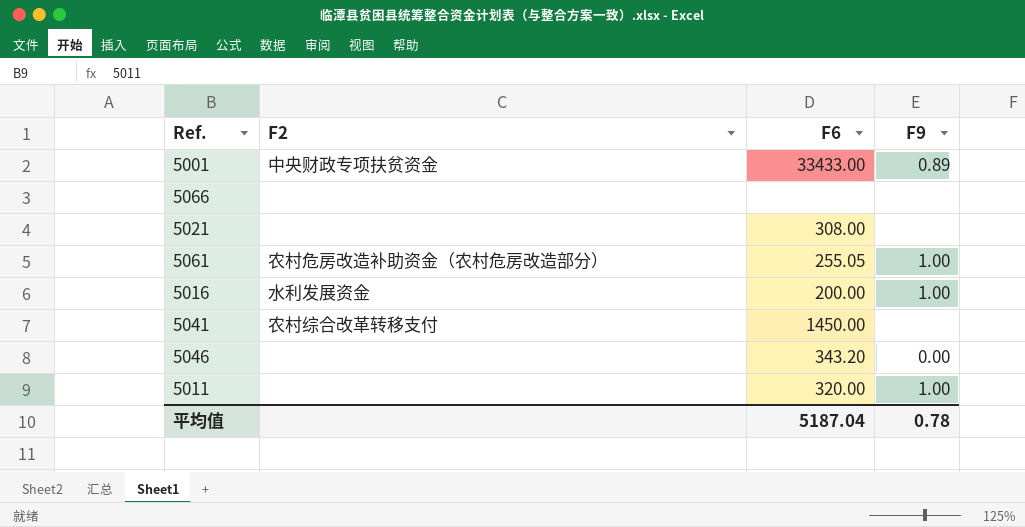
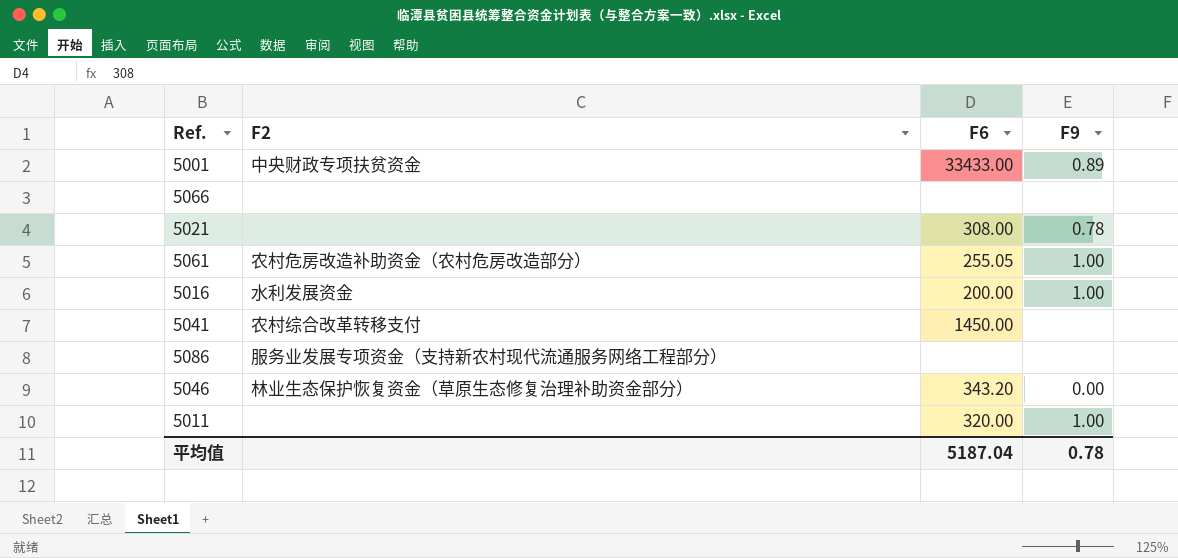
5021 | F9: none -> 0.78
row 5086: none -> 服务业发展专项资金（支持新农村现代流通服务网络工程部分） | none | none
5046 | F2: none -> 林业生态保护恢复资金（草原生态修复治理补助资金部分）

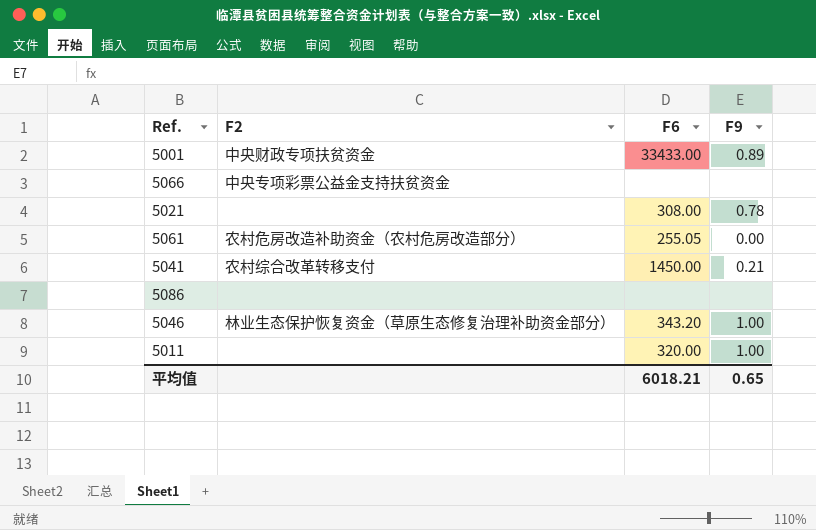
row 5016: 水利发展资金 | 200.00 | 1.00 -> none
5066 | F2: none -> 中央专项彩票公益金支持扶贫资金
5061 | F9: 1.00 -> 0.00
5041 | F9: none -> 0.21
5086 | F2: 服务业发展专项资金（支持新农村现代流通服务网络工程部分） -> none
5046 | F9: 0.00 -> 1.00
平均值 | F6: 5187.04 -> 6018.21
平均值 | F9: 0.78 -> 0.65

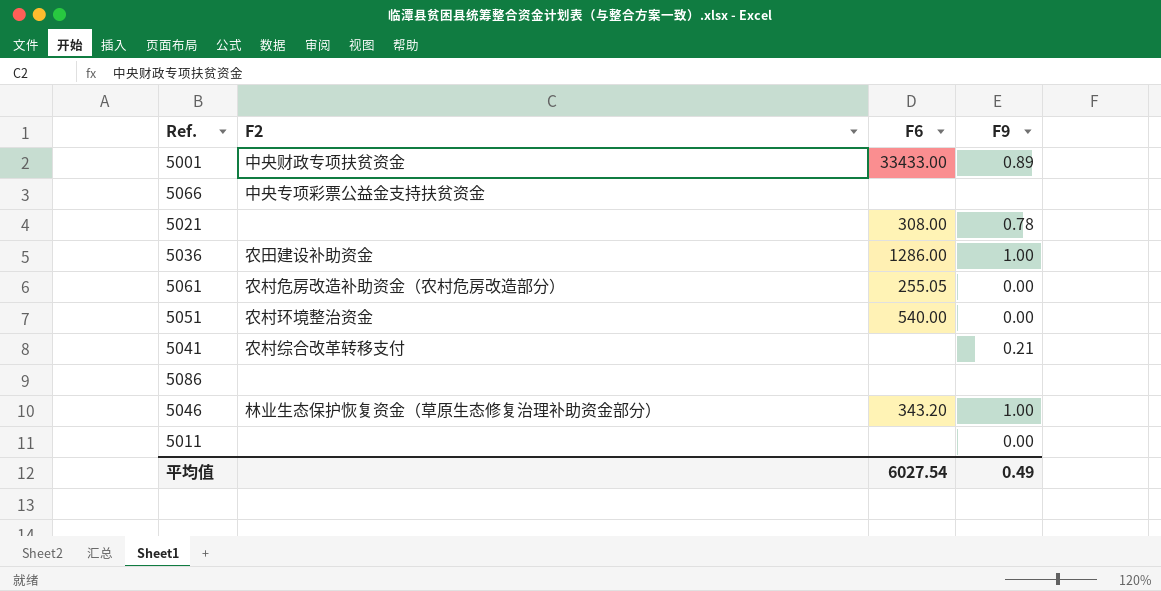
row 5036: none -> 农田建设补助资金 | 1286.00 | 1.00
row 5051: none -> 农村环境整治资金 | 540.00 | 0.00
5041 | F6: 1450.00 -> none
5011 | F6: 320.00 -> none
5011 | F9: 1.00 -> 0.00
平均值 | F6: 6018.21 -> 6027.54
平均值 | F9: 0.65 -> 0.49

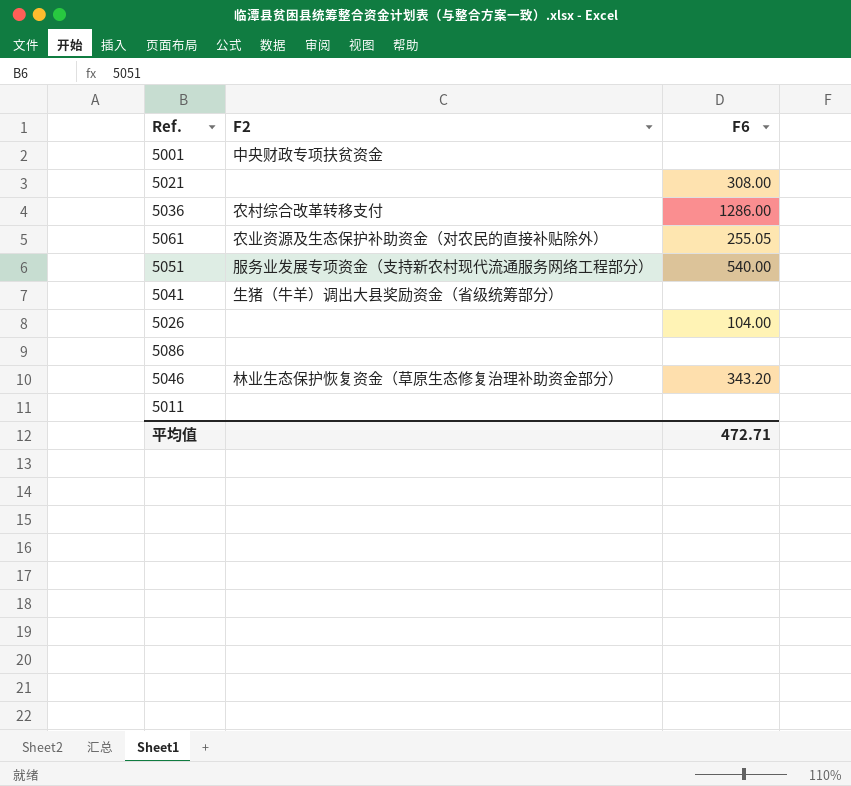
column F9 | position: 4 -> none
row 5066: 中央专项彩票公益金支持扶贫资金 | none | none -> none
5001 | F6: 33433.00 -> none
5036 | F2: 农田建设补助资金 -> 农村综合改革转移支付
5061 | F2: 农村危房改造补助资金（农村危房改造部分） -> 农业资源及生态保护补助资金（对农民的直接补贴除外）
5051 | F2: 农村环境整治资金 -> 服务业发展专项资金（支持新农村现代流通服务网络工程部分）
5041 | F2: 农村综合改革转移支付 -> 生猪（牛羊）调出大县奖励资金（省级统筹部分）
row 5026: none -> none | 104.00
平均值 | F6: 6027.54 -> 472.71

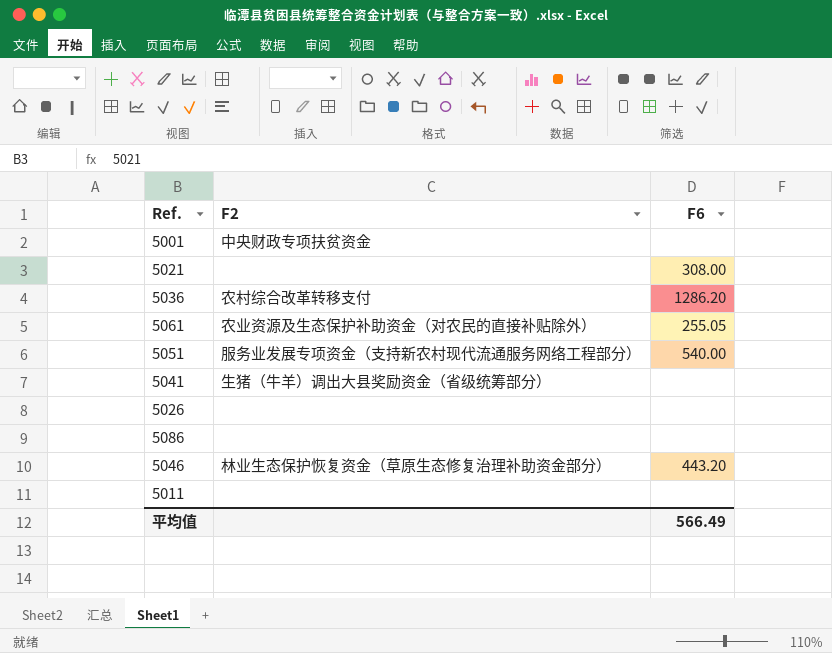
5036 | F6: 1286.00 -> 1286.20
5026 | F6: 104.00 -> none
5046 | F6: 343.20 -> 443.20
平均值 | F6: 472.71 -> 566.49

